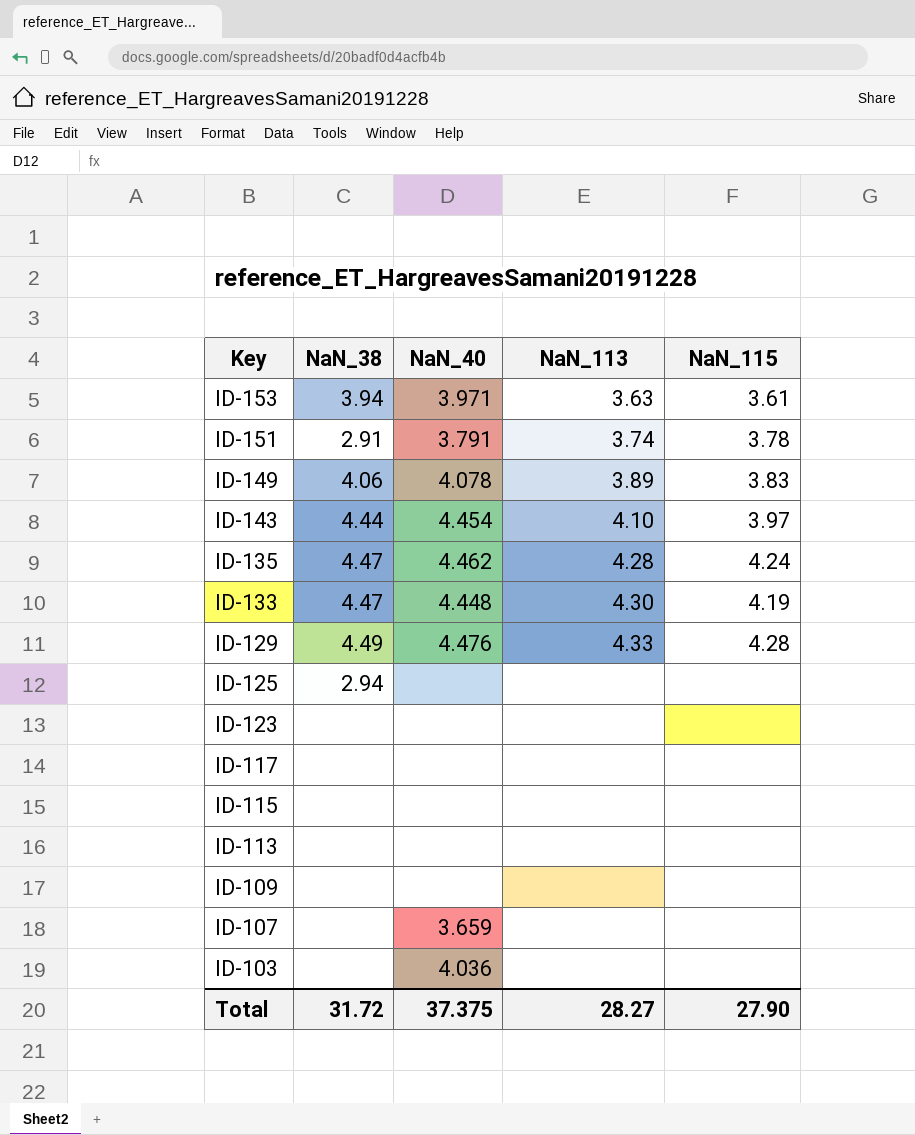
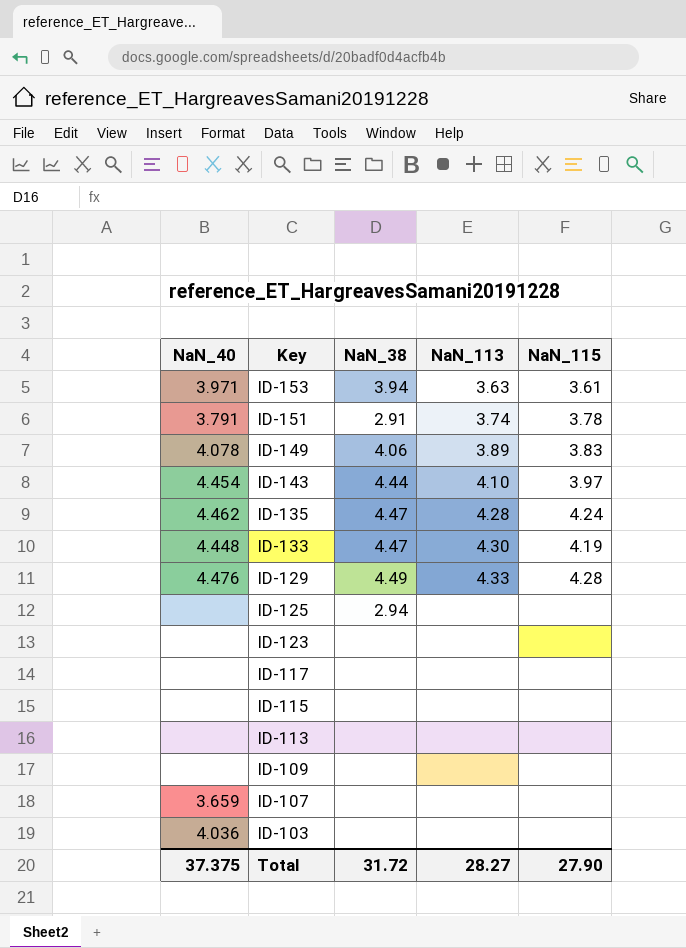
column NaN_40 | position: 3 -> 1

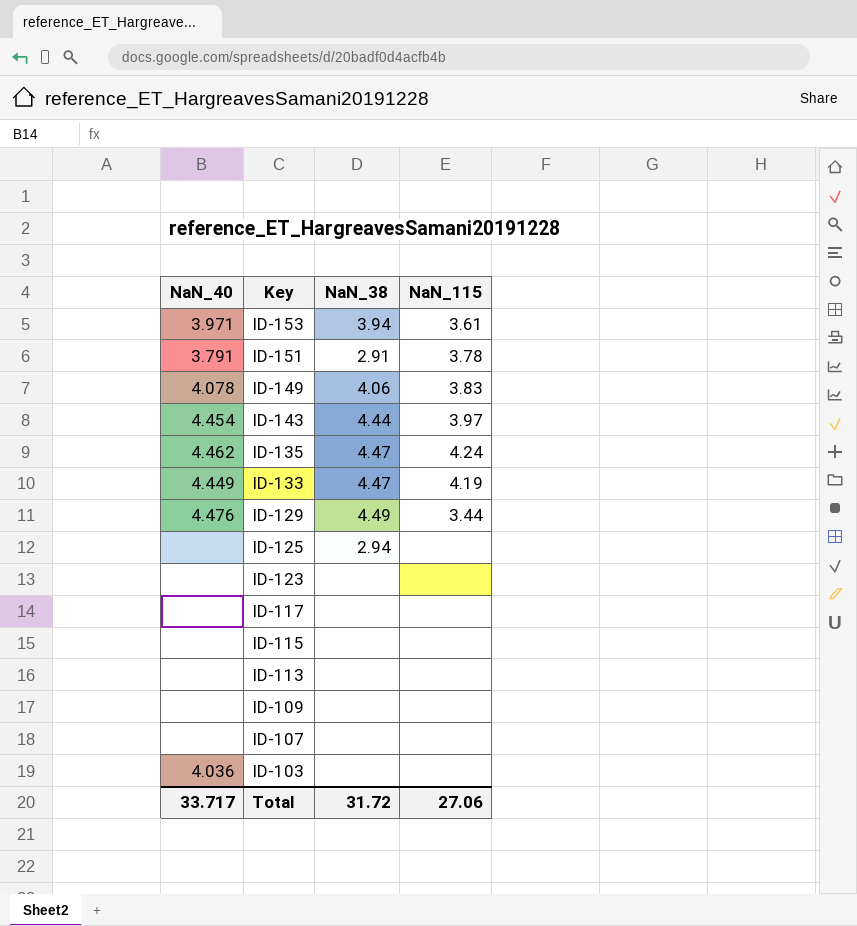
column NaN_113 | position: 4 -> none
ID-133 | NaN_40: 4.448 -> 4.449
ID-129 | NaN_115: 4.28 -> 3.44
ID-107 | NaN_40: 3.659 -> none
Total | NaN_40: 37.375 -> 33.717
Total | NaN_115: 27.90 -> 27.06

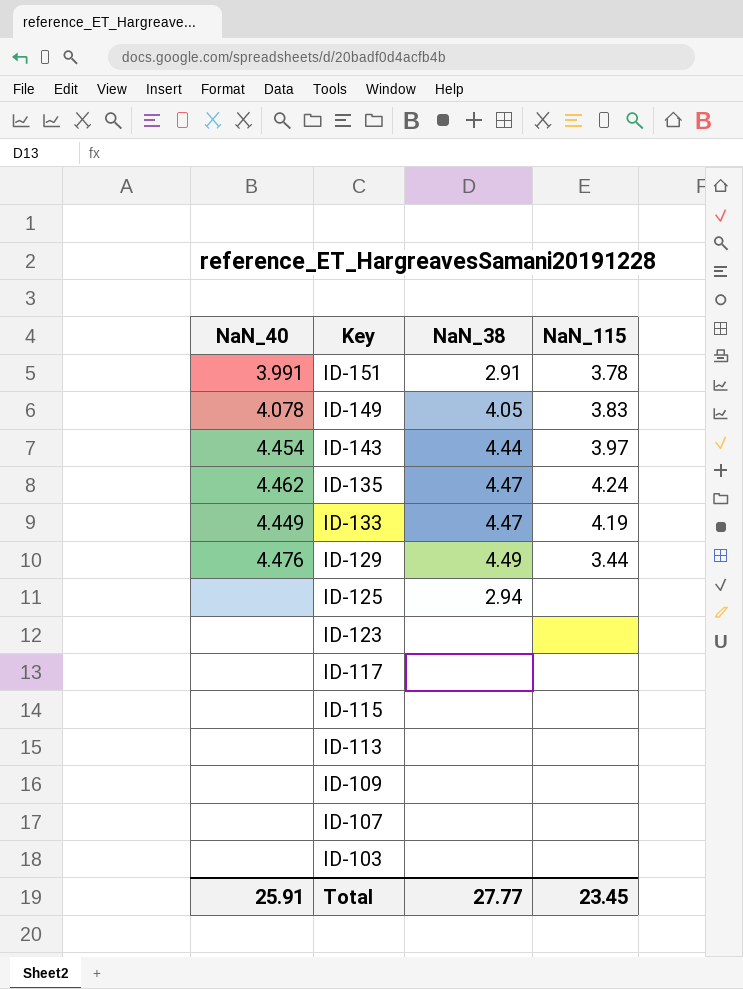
row ID-153: 3.971 | 3.94 | 3.61 -> none
ID-151 | NaN_40: 3.791 -> 3.991
ID-149 | NaN_38: 4.06 -> 4.05
ID-103 | NaN_40: 4.036 -> none
Total | NaN_40: 33.717 -> 25.91
Total | NaN_38: 31.72 -> 27.77
Total | NaN_115: 27.06 -> 23.45

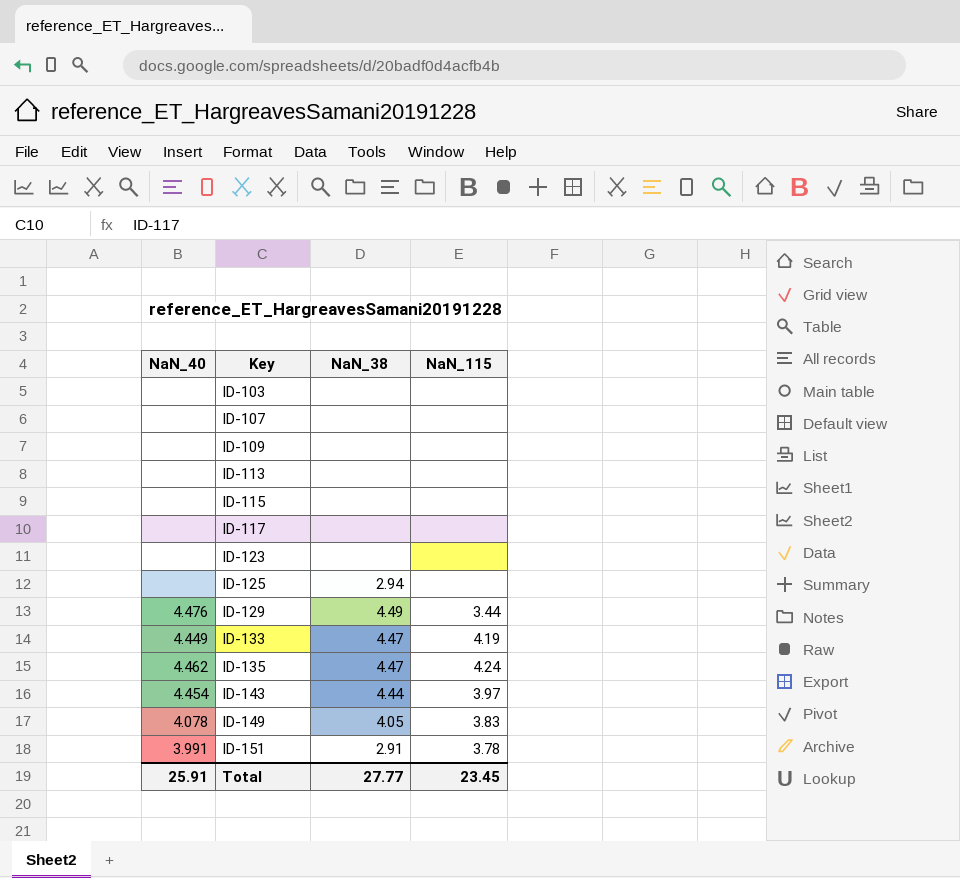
row order: Key descending -> Key ascending

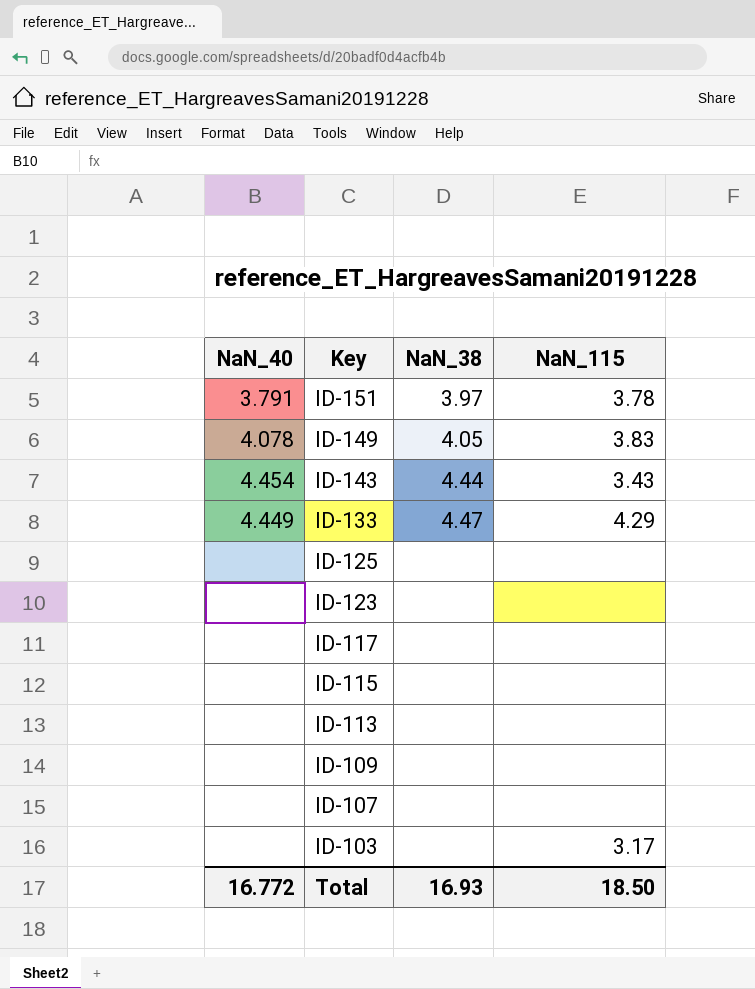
row order: Key ascending -> Key descending
row ID-129: 4.476 | 4.49 | 3.44 -> none
row ID-135: 4.462 | 4.47 | 4.24 -> none
ID-151 | NaN_40: 3.991 -> 3.791
ID-151 | NaN_38: 2.91 -> 3.97
ID-143 | NaN_115: 3.97 -> 3.43
ID-133 | NaN_115: 4.19 -> 4.29
ID-125 | NaN_38: 2.94 -> none
ID-103 | NaN_115: none -> 3.17
Total | NaN_40: 25.91 -> 16.772
Total | NaN_38: 27.77 -> 16.93
Total | NaN_115: 23.45 -> 18.50

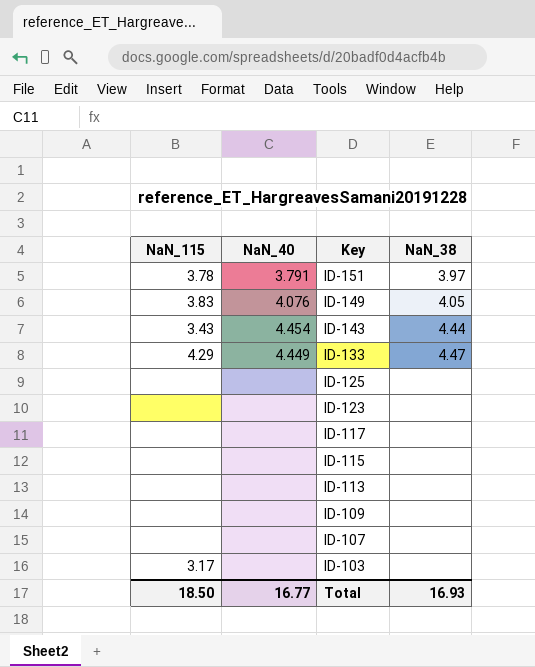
column NaN_115 | position: 4 -> 1
ID-149 | NaN_40: 4.078 -> 4.076
Total | NaN_40: 16.772 -> 16.77

